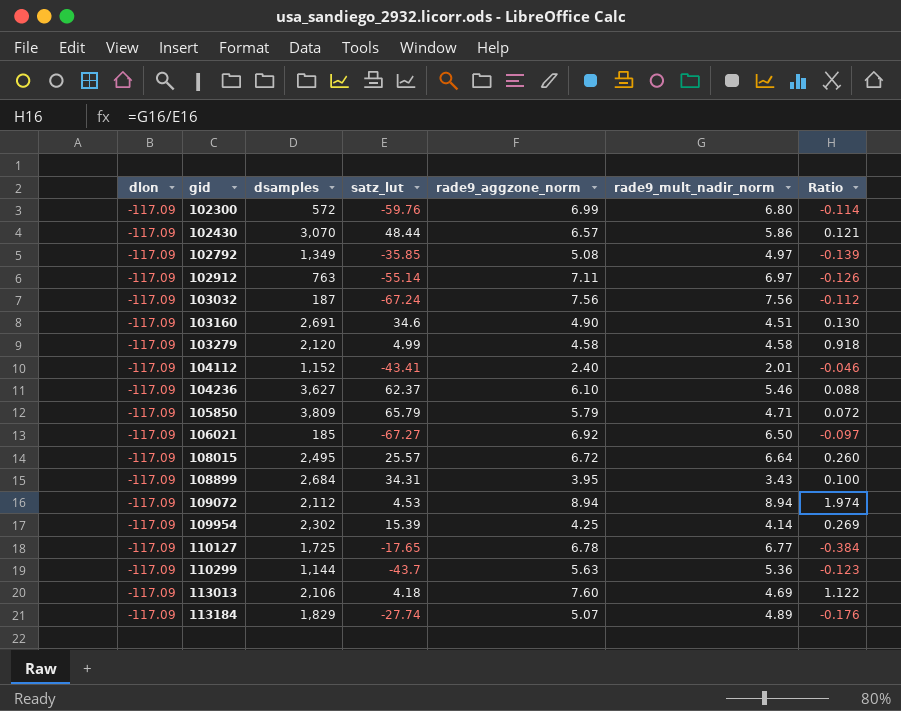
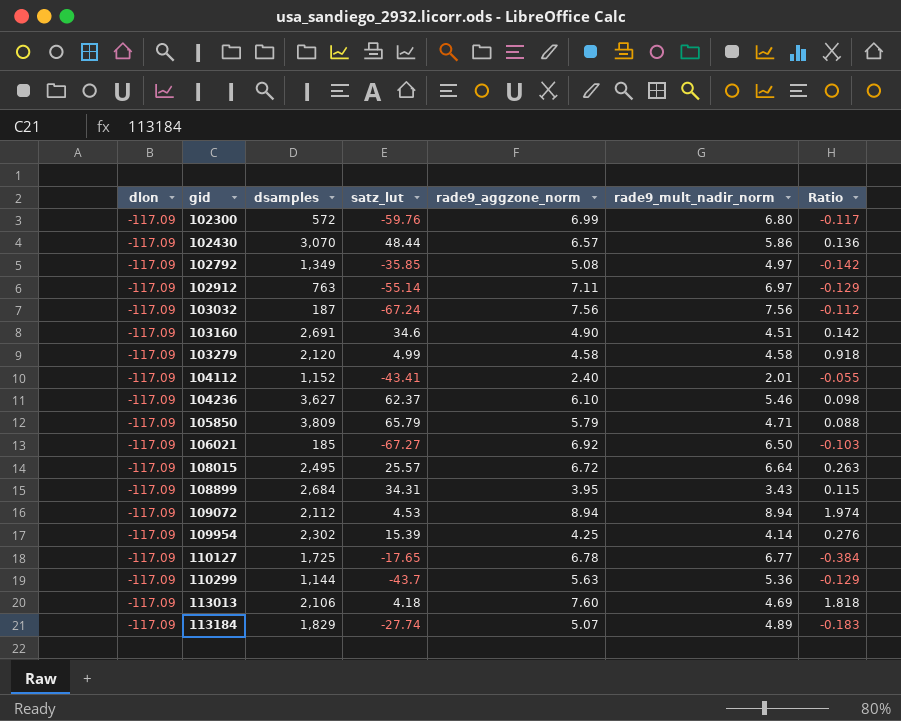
column Ratio | formula: [rade9_mult_nadir_norm] / [satz_lut] -> [rade9_aggzone_norm] / [satz_lut]

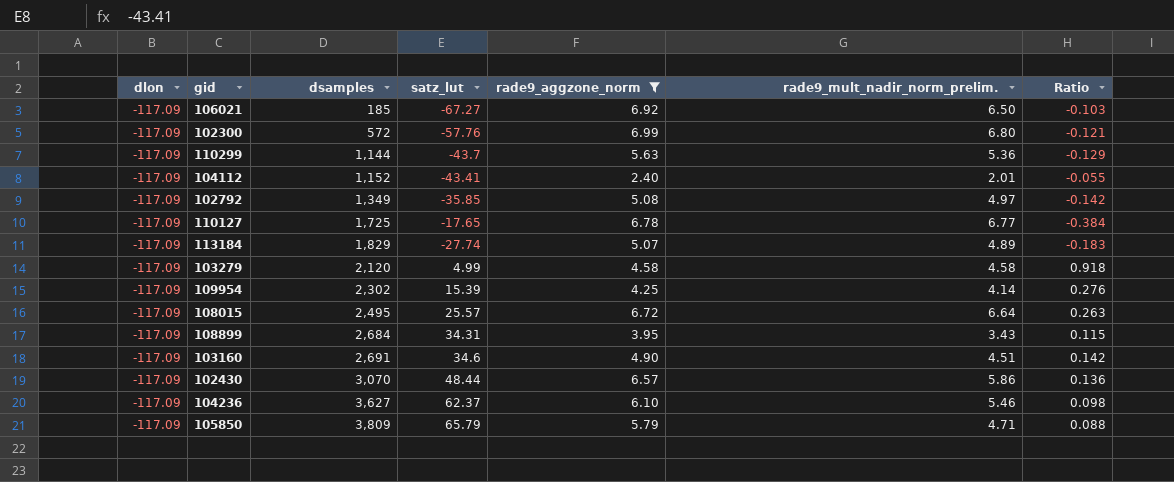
filter: none -> rade9_aggzone_norm <= 6.99
row order: gid ascending -> dsamples ascending
column name: rade9_mult_nadir_norm -> rade9_mult_nadir_norm_prelim.
102300 | satz_lut: -59.76 -> -57.76
102300 | Ratio: -0.117 -> -0.121

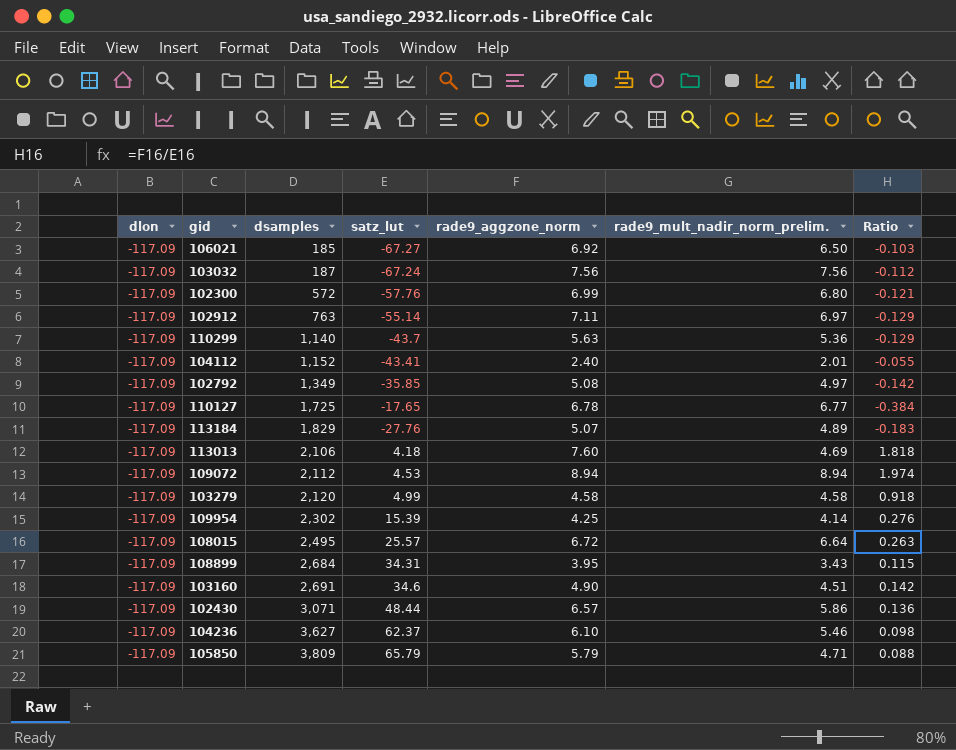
filter: rade9_aggzone_norm <= 6.99 -> none
110299 | dsamples: 1,144 -> 1,140
113184 | satz_lut: -27.74 -> -27.76
102430 | dsamples: 3,070 -> 3,071

